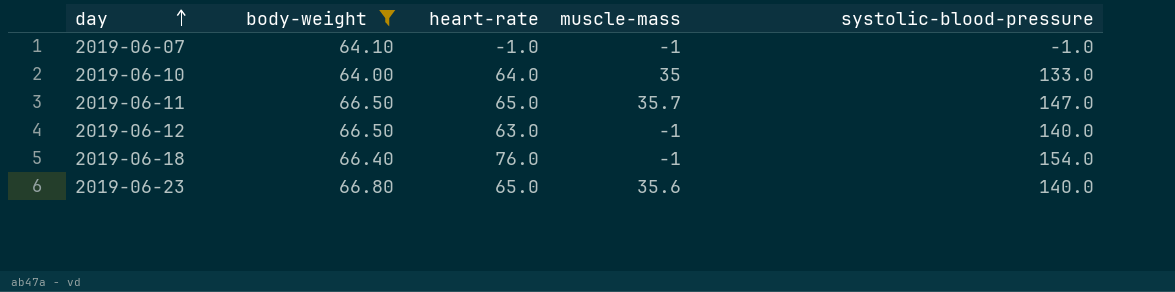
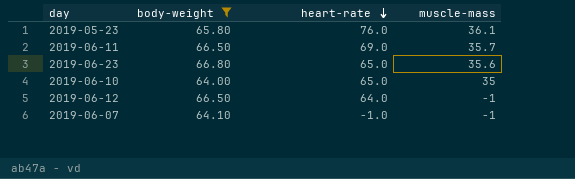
row order: day ascending -> heart-rate descending
column systolic-blood-pressure | position: 5 -> none
row 2019-06-18: 66.40 | 76.0 | -1 | 154.0 -> none
row 2019-05-23: none -> 65.80 | 76.0 | 36.1
2019-06-11 | heart-rate: 65.0 -> 69.0
2019-06-10 | heart-rate: 64.0 -> 65.0
2019-06-12 | heart-rate: 63.0 -> 64.0

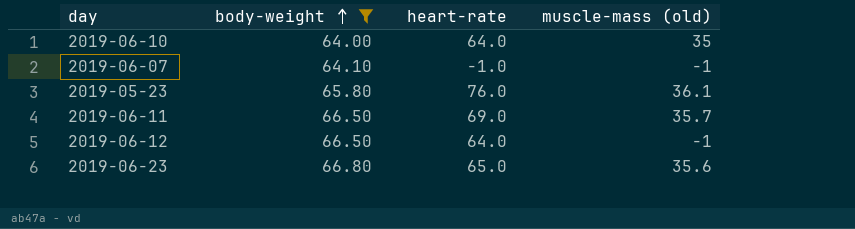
row order: heart-rate descending -> body-weight ascending
column name: muscle-mass -> muscle-mass (old)
2019-06-10 | heart-rate: 65.0 -> 64.0

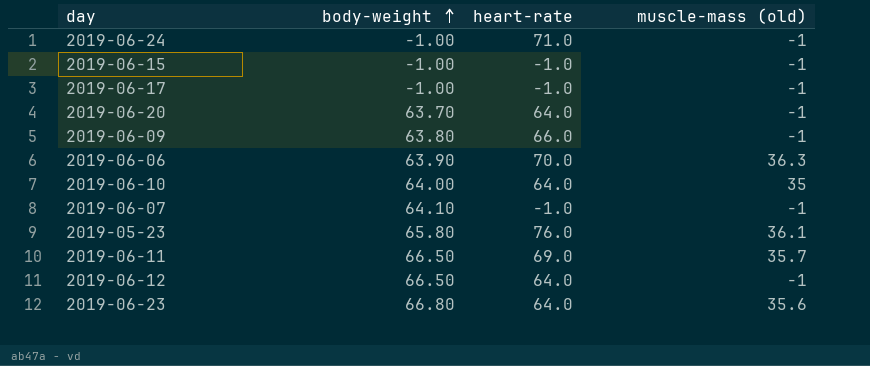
filter: body-weight >= 64.00 -> none
2019-06-23 | heart-rate: 65.0 -> 64.0

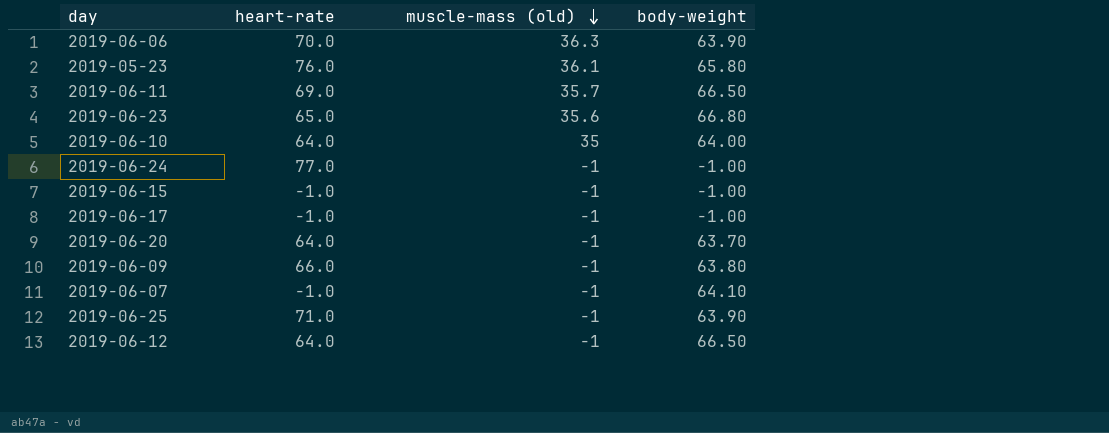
row order: body-weight ascending -> muscle-mass (old) descending
column body-weight | position: 2 -> 4
2019-06-23 | heart-rate: 64.0 -> 65.0
2019-06-24 | heart-rate: 71.0 -> 77.0
row 2019-06-25: none -> 71.0 | -1 | 63.90

